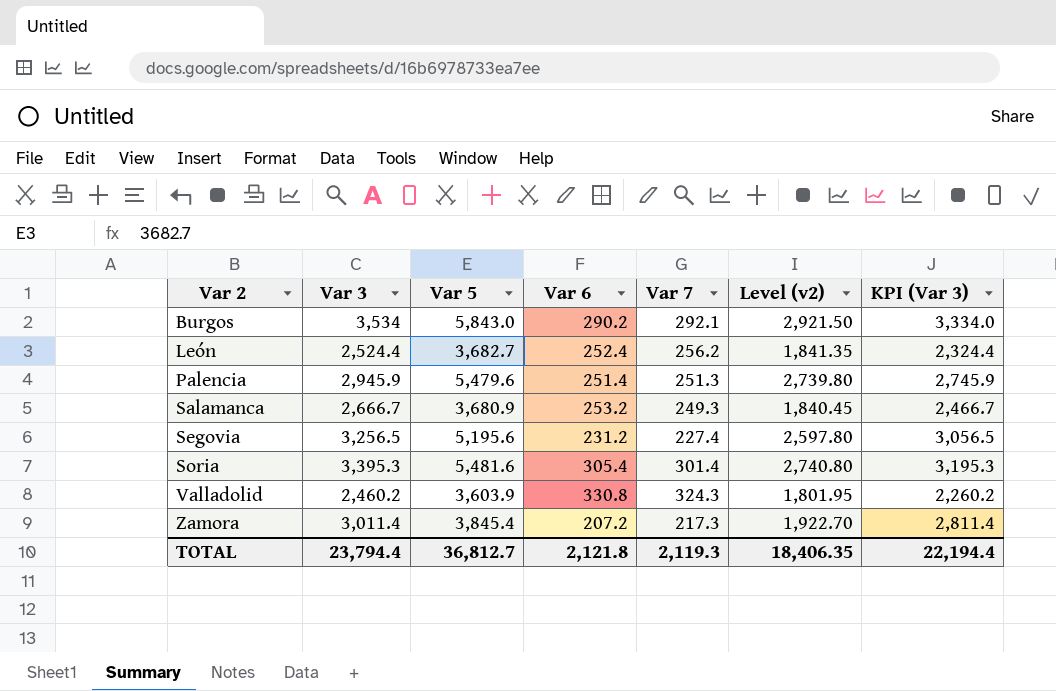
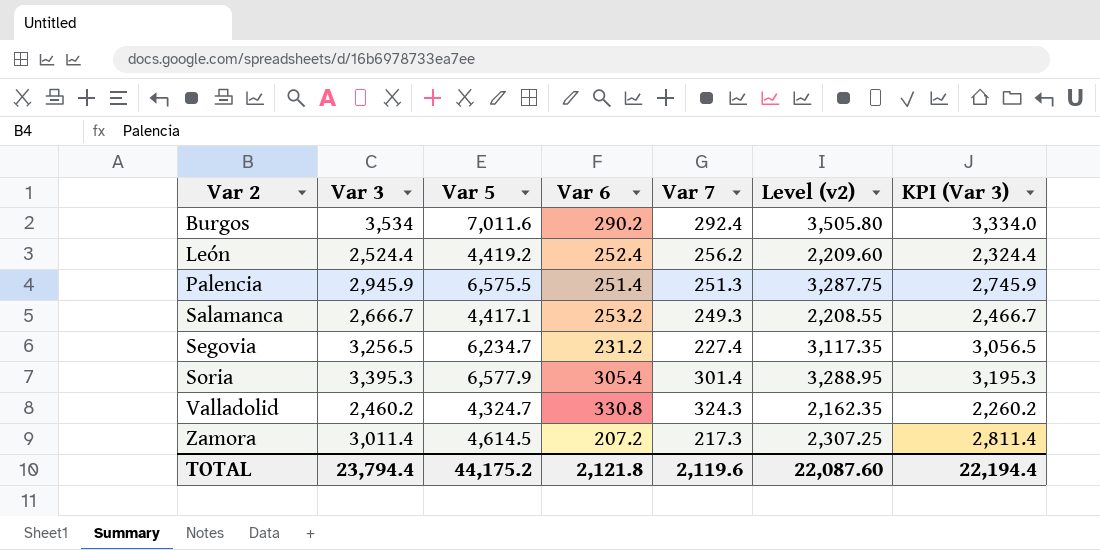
Burgos | Var 5: 5,843.0 -> 7,011.6
Burgos | Var 7: 292.1 -> 292.4
Burgos | Level (v2): 2,921.50 -> 3,505.80
León | Var 5: 3,682.7 -> 4,419.2
León | Level (v2): 1,841.35 -> 2,209.60
Palencia | Var 5: 5,479.6 -> 6,575.5
Palencia | Level (v2): 2,739.80 -> 3,287.75
Salamanca | Var 5: 3,680.9 -> 4,417.1
Salamanca | Level (v2): 1,840.45 -> 2,208.55
Segovia | Var 5: 5,195.6 -> 6,234.7
Segovia | Level (v2): 2,597.80 -> 3,117.35
Soria | Var 5: 5,481.6 -> 6,577.9
Soria | Level (v2): 2,740.80 -> 3,288.95
Valladolid | Var 5: 3,603.9 -> 4,324.7
Valladolid | Level (v2): 1,801.95 -> 2,162.35
Zamora | Var 5: 3,845.4 -> 4,614.5
Zamora | Level (v2): 1,922.70 -> 2,307.25
TOTAL | Var 5: 36,812.7 -> 44,175.2
TOTAL | Var 7: 2,119.3 -> 2,119.6
TOTAL | Level (v2): 18,406.35 -> 22,087.60

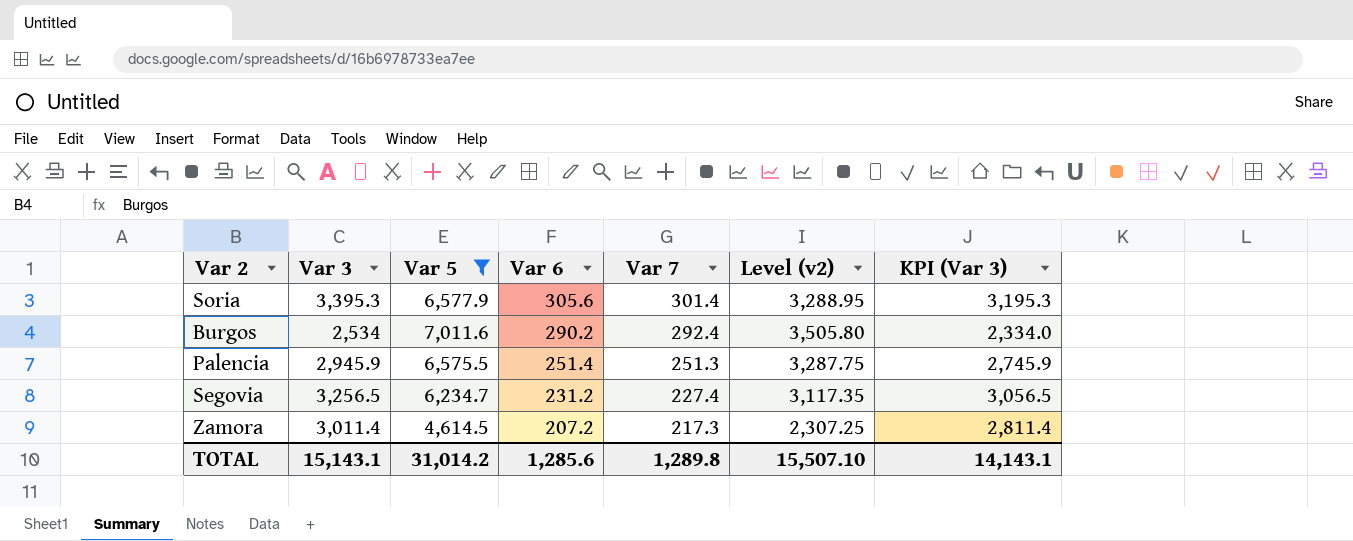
filter: none -> Var 5 >= 4,614.5
row order: Var 2 ascending -> Var 6 descending
Soria | Var 6: 305.4 -> 305.6
Burgos | Var 3: 3,534 -> 2,534
Burgos | KPI (Var 3): 3,334.0 -> 2,334.0
TOTAL | Var 3: 23,794.4 -> 15,143.1
TOTAL | Var 5: 44,175.2 -> 31,014.2
TOTAL | Var 6: 2,121.8 -> 1,285.6
TOTAL | Var 7: 2,119.6 -> 1,289.8
TOTAL | Level (v2): 22,087.60 -> 15,507.10
TOTAL | KPI (Var 3): 22,194.4 -> 14,143.1

